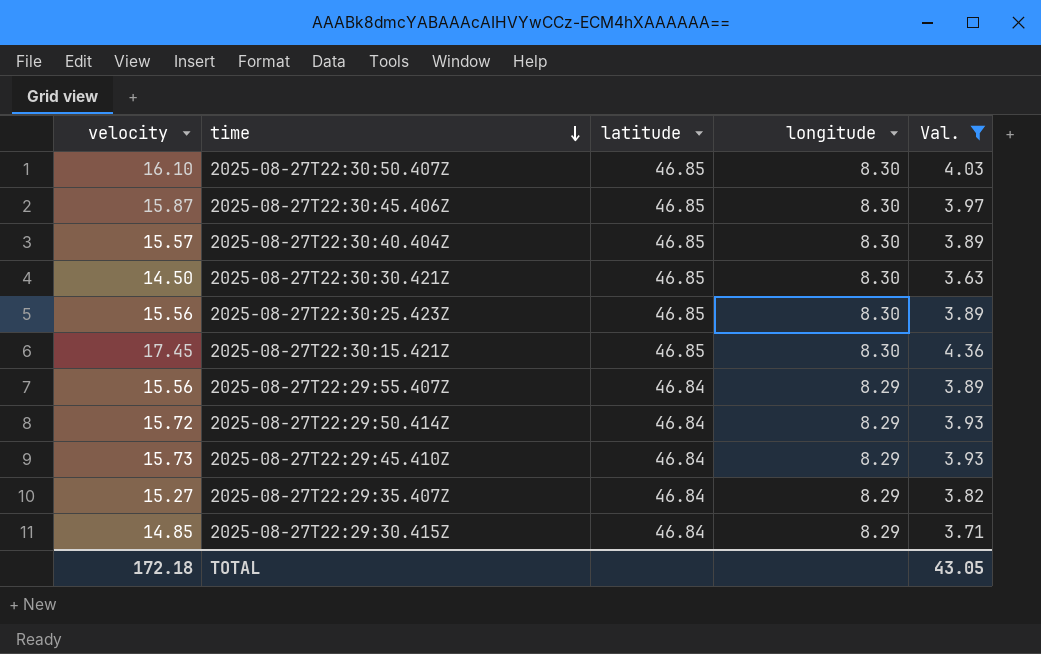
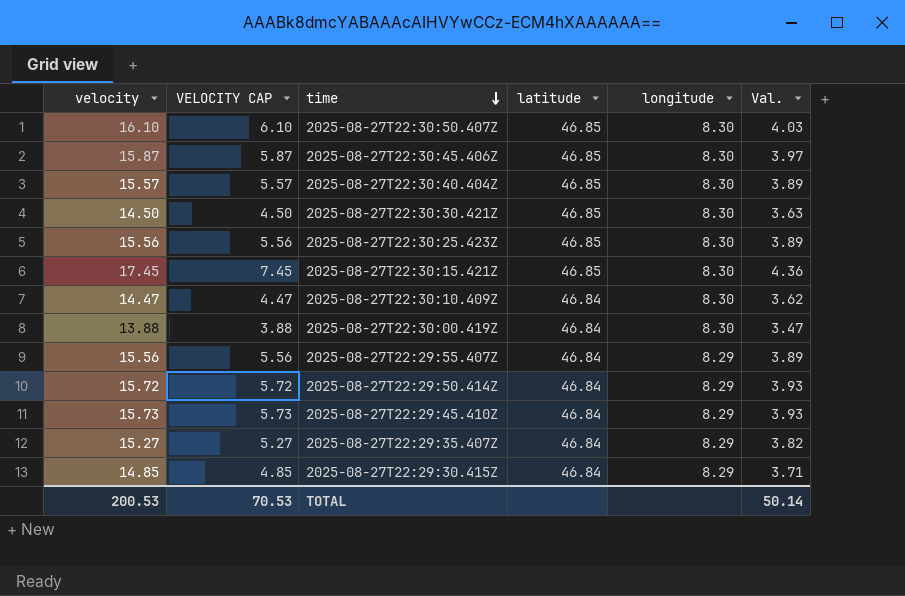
filter: Val. >= 3.63 -> none
column VELOCITY CAP | formula: none -> [velocity] - 10
TOTAL | velocity: 172.18 -> 200.53
TOTAL | Val.: 43.05 -> 50.14

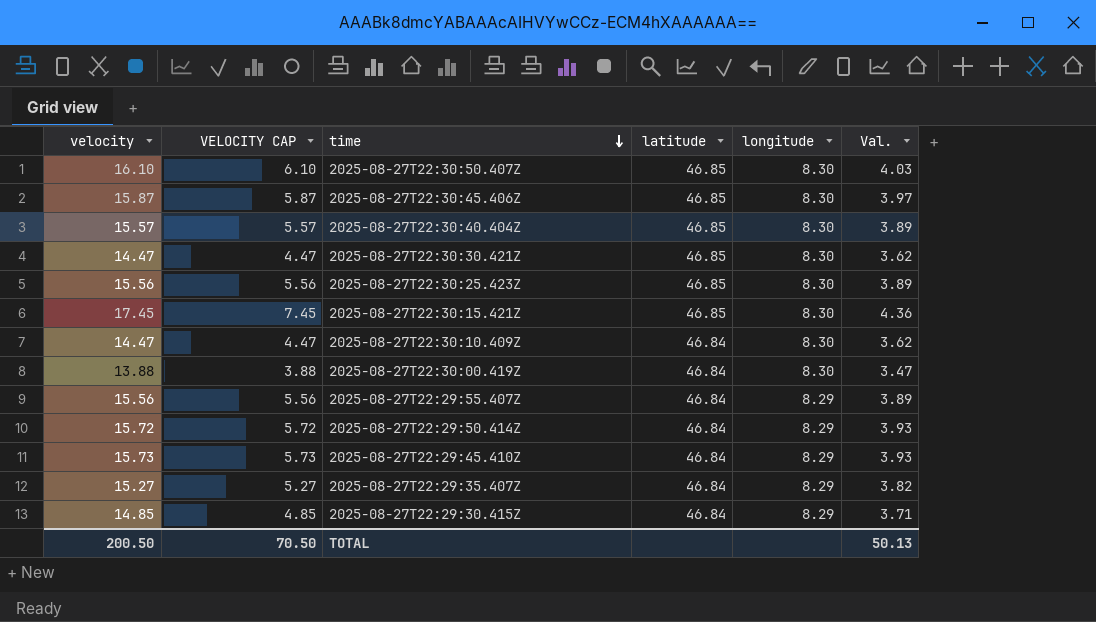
2025-08-27T22:30:30.421Z | velocity: 14.50 -> 14.47
2025-08-27T22:30:30.421Z | VELOCITY CAP: 4.50 -> 4.47
2025-08-27T22:30:30.421Z | Val.: 3.63 -> 3.62
TOTAL | velocity: 200.53 -> 200.50
TOTAL | VELOCITY CAP: 70.53 -> 70.50
TOTAL | Val.: 50.14 -> 50.13

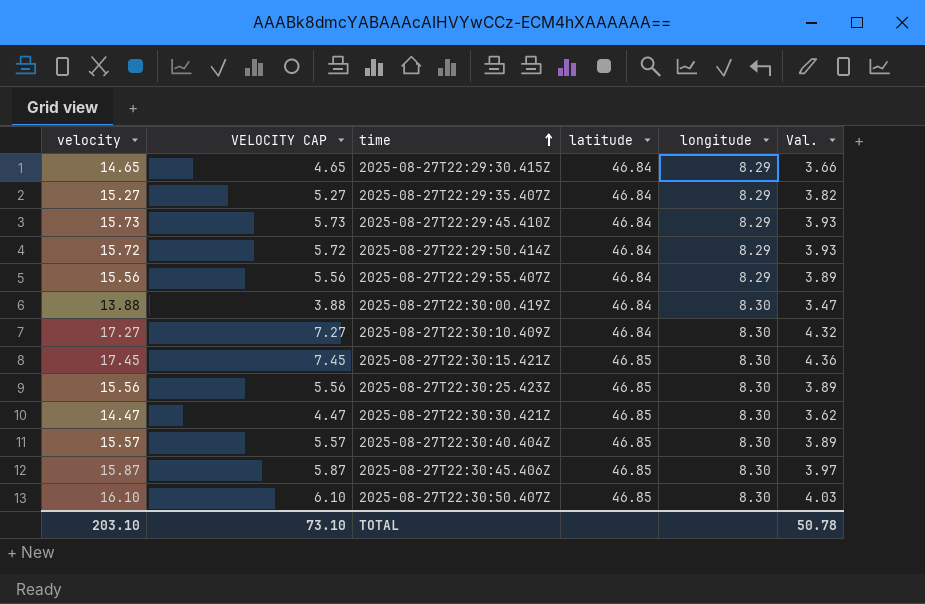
row order: time descending -> time ascending
2025-08-27T22:29:30.415Z | velocity: 14.85 -> 14.65
2025-08-27T22:29:30.415Z | VELOCITY CAP: 4.85 -> 4.65
2025-08-27T22:29:30.415Z | Val.: 3.71 -> 3.66
2025-08-27T22:30:10.409Z | velocity: 14.47 -> 17.27
2025-08-27T22:30:10.409Z | VELOCITY CAP: 4.47 -> 7.27
2025-08-27T22:30:10.409Z | Val.: 3.62 -> 4.32
TOTAL | velocity: 200.50 -> 203.10
TOTAL | VELOCITY CAP: 70.50 -> 73.10
TOTAL | Val.: 50.13 -> 50.78

